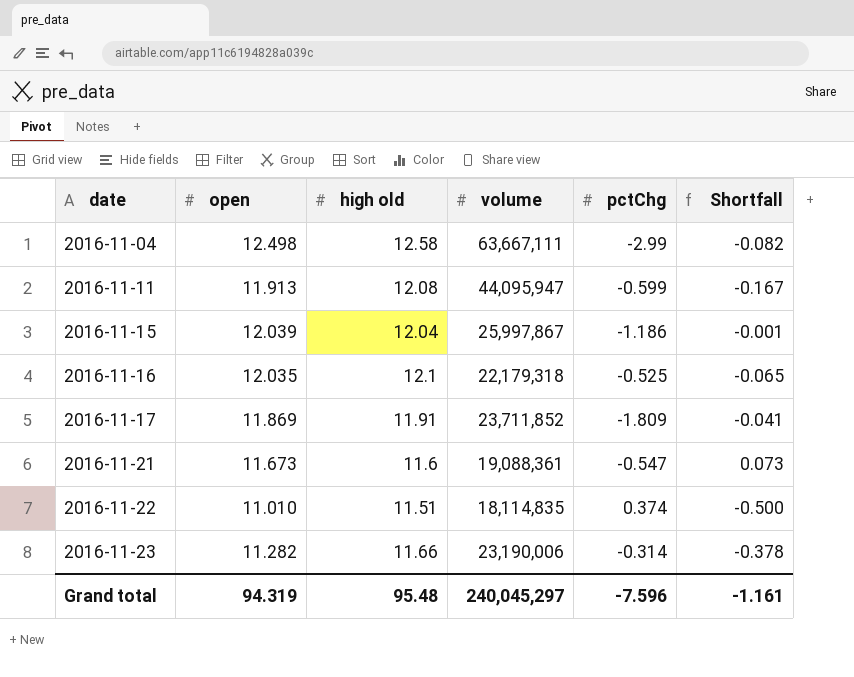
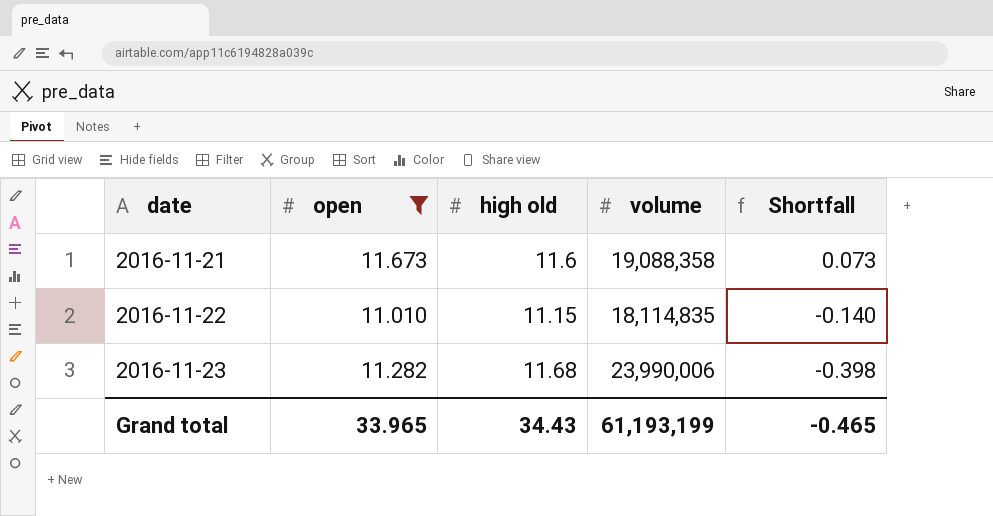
filter: none -> open <= 11.673
column pctChg | position: 5 -> none
2016-11-21 | volume: 19,088,361 -> 19,088,358
2016-11-22 | high old: 11.51 -> 11.15
2016-11-22 | Shortfall: -0.500 -> -0.140
2016-11-23 | high old: 11.66 -> 11.68
2016-11-23 | volume: 23,190,006 -> 23,990,006
2016-11-23 | Shortfall: -0.378 -> -0.398
Grand total | open: 94.319 -> 33.965
Grand total | high old: 95.48 -> 34.43
Grand total | volume: 240,045,297 -> 61,193,199
Grand total | Shortfall: -1.161 -> -0.465

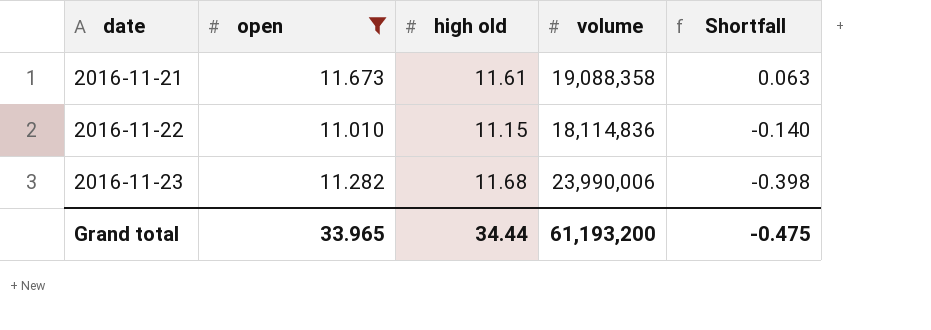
2016-11-21 | high old: 11.6 -> 11.61
2016-11-21 | Shortfall: 0.073 -> 0.063
2016-11-22 | volume: 18,114,835 -> 18,114,836
Grand total | high old: 34.43 -> 34.44
Grand total | volume: 61,193,199 -> 61,193,200
Grand total | Shortfall: -0.465 -> -0.475

